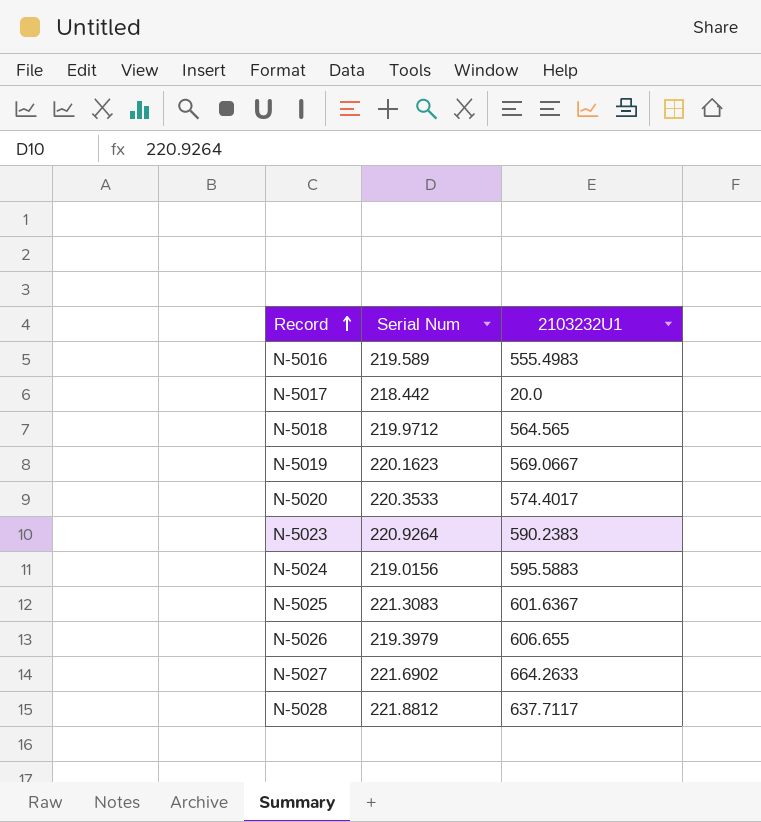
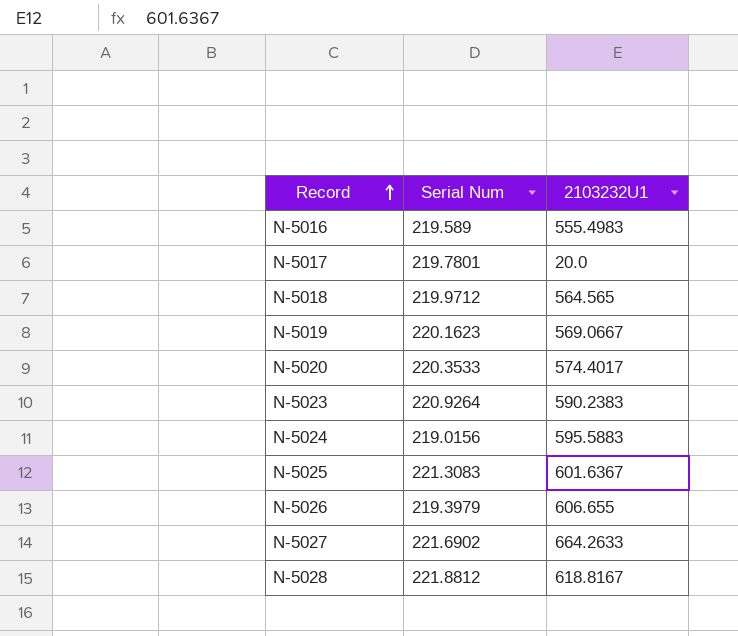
N-5017 | Serial Num: 218.442 -> 219.7801
N-5028 | 2103232U1: 637.7117 -> 618.8167

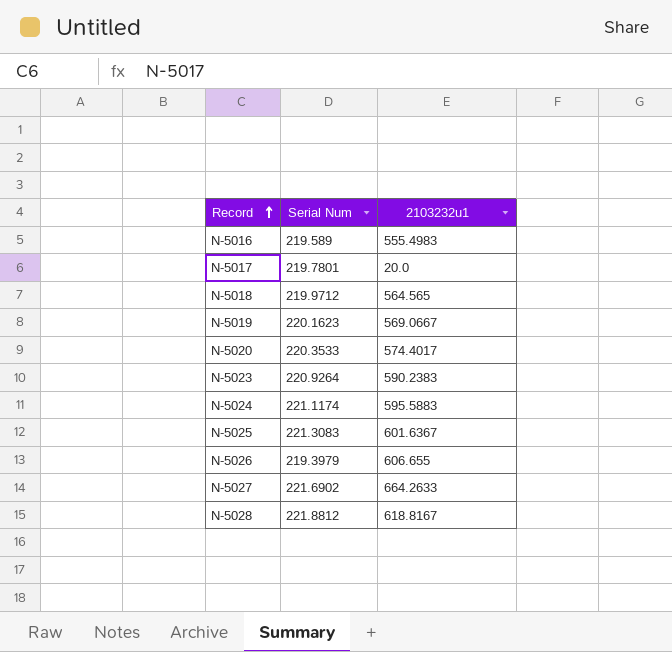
column name: 2103232U1 -> 2103232u1
N-5024 | Serial Num: 219.0156 -> 221.1174

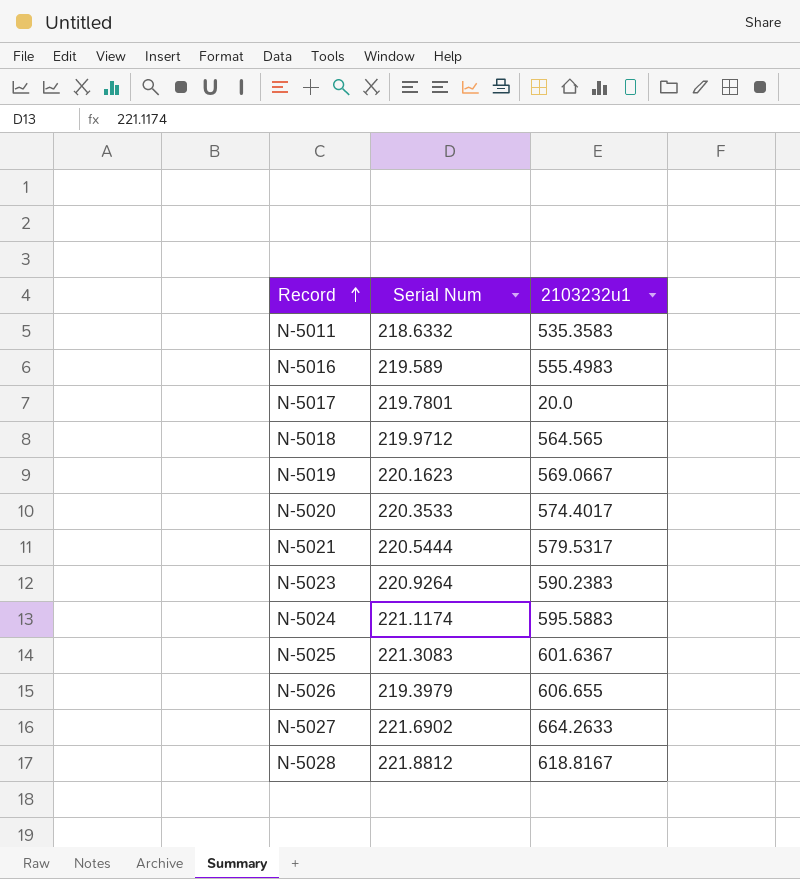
row N-5011: none -> 218.6332 | 535.3583
row N-5021: none -> 220.5444 | 579.5317

